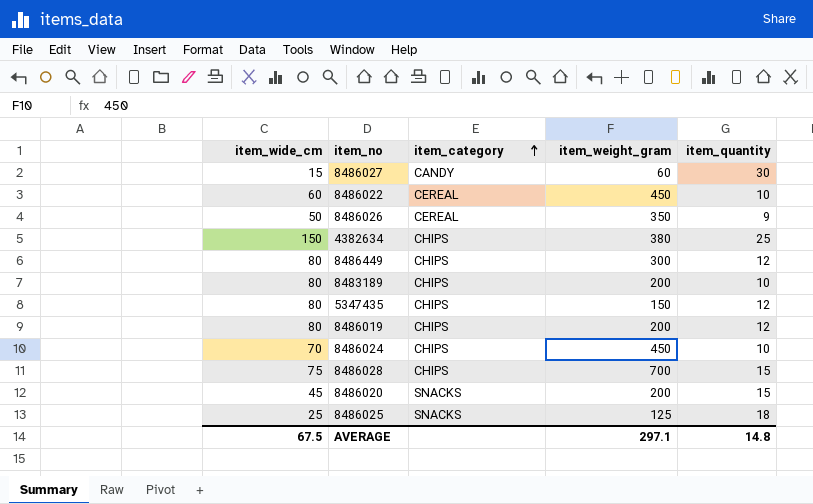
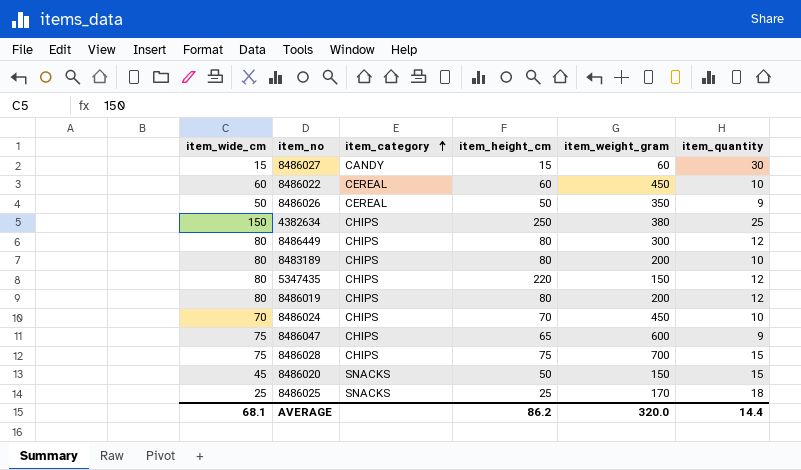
column item_height_cm | position: none -> 4
row 8486047: none -> 75 | CHIPS | 65 | 600 | 9
8486020 | item_weight_gram: 200 -> 150
8486025 | item_weight_gram: 125 -> 170
AVERAGE | item_wide_cm: 67.5 -> 68.1
AVERAGE | item_weight_gram: 297.1 -> 320.0
AVERAGE | item_quantity: 14.8 -> 14.4

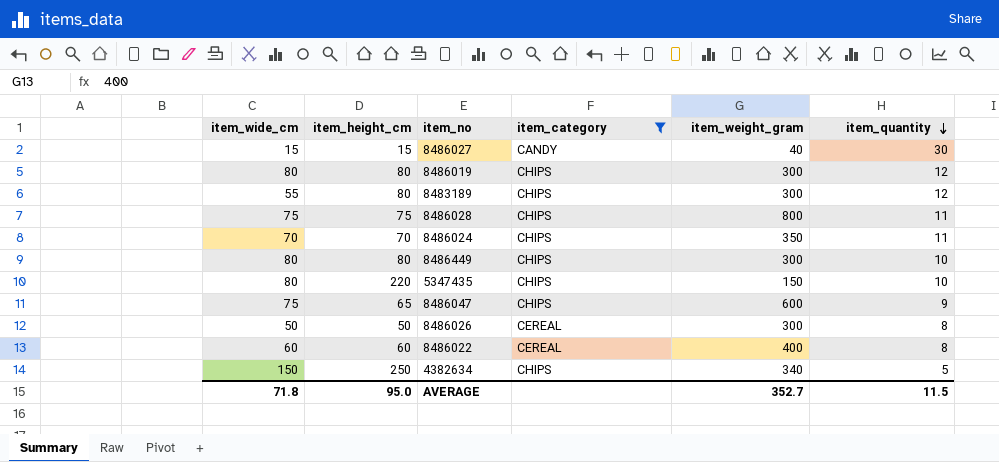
filter: none -> item_category != SNACKS
row order: item_category ascending -> item_quantity descending
column item_height_cm | position: 4 -> 2
8486027 | item_weight_gram: 60 -> 40
8486019 | item_weight_gram: 200 -> 300
8483189 | item_wide_cm: 80 -> 55
8483189 | item_weight_gram: 200 -> 300
8483189 | item_quantity: 10 -> 12
8486028 | item_weight_gram: 700 -> 800
8486028 | item_quantity: 15 -> 11
8486024 | item_weight_gram: 450 -> 350
8486024 | item_quantity: 10 -> 11
8486449 | item_quantity: 12 -> 10
5347435 | item_quantity: 12 -> 10
8486026 | item_weight_gram: 350 -> 300
8486026 | item_quantity: 9 -> 8
8486022 | item_weight_gram: 450 -> 400
8486022 | item_quantity: 10 -> 8
4382634 | item_weight_gram: 380 -> 340
4382634 | item_quantity: 25 -> 5
AVERAGE | item_wide_cm: 68.1 -> 71.8
AVERAGE | item_height_cm: 86.2 -> 95.0
AVERAGE | item_weight_gram: 320.0 -> 352.7
AVERAGE | item_quantity: 14.4 -> 11.5

